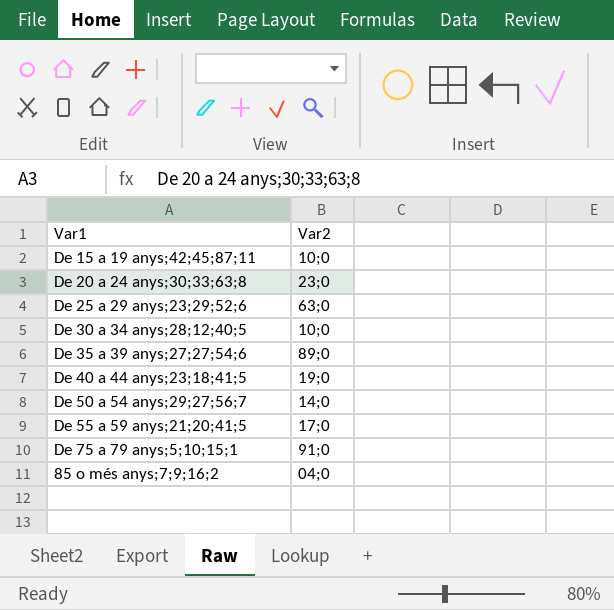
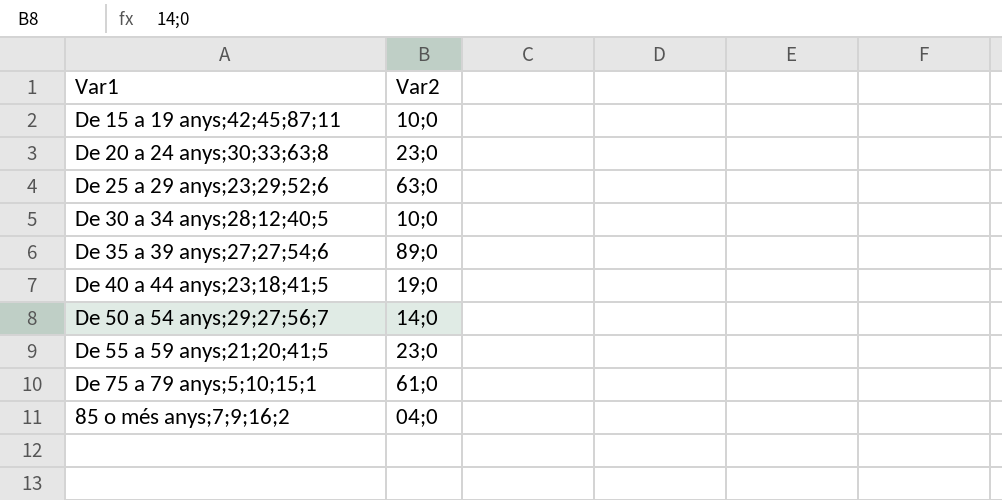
De 55 a 59 anys;21;20;41;5 | Var2: 17;0 -> 23;0
De 75 a 79 anys;5;10;15;1 | Var2: 91;0 -> 61;0

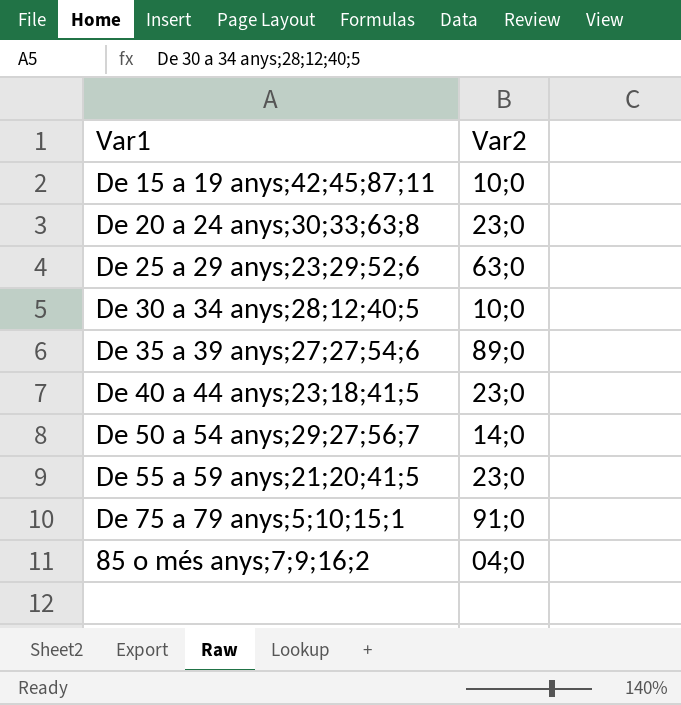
De 40 a 44 anys;23;18;41;5 | Var2: 19;0 -> 23;0
De 75 a 79 anys;5;10;15;1 | Var2: 61;0 -> 91;0

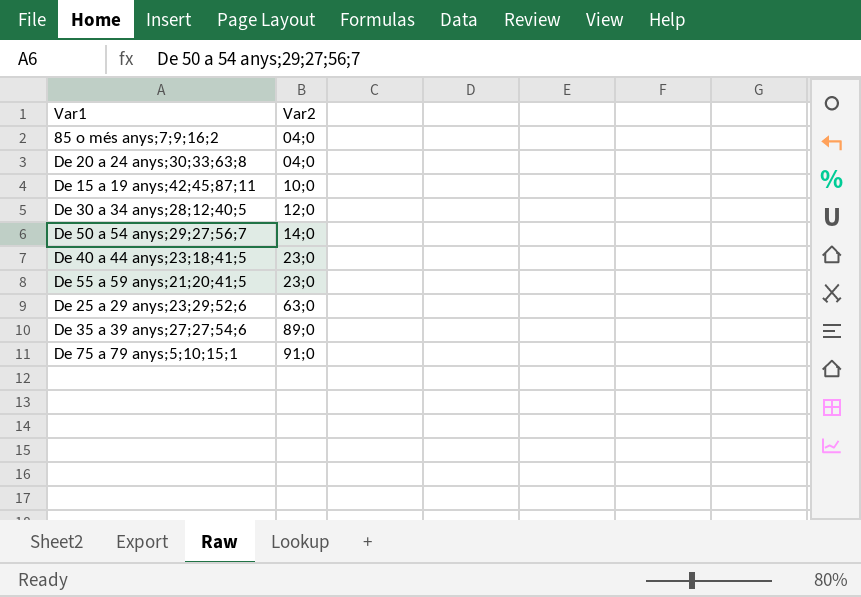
row order: none -> Var2 ascending
De 20 a 24 anys;30;33;63;8 | Var2: 23;0 -> 04;0
De 30 a 34 anys;28;12;40;5 | Var2: 10;0 -> 12;0

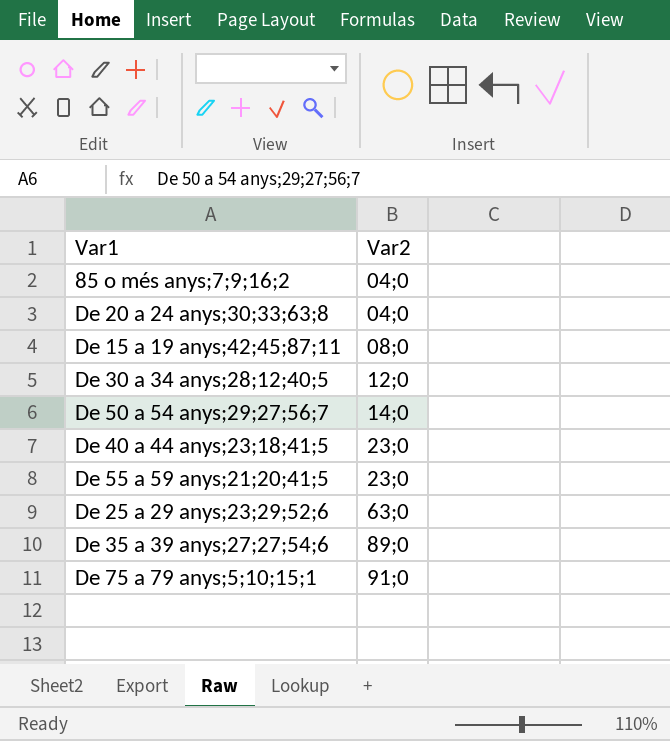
De 15 a 19 anys;42;45;87;11 | Var2: 10;0 -> 08;0

